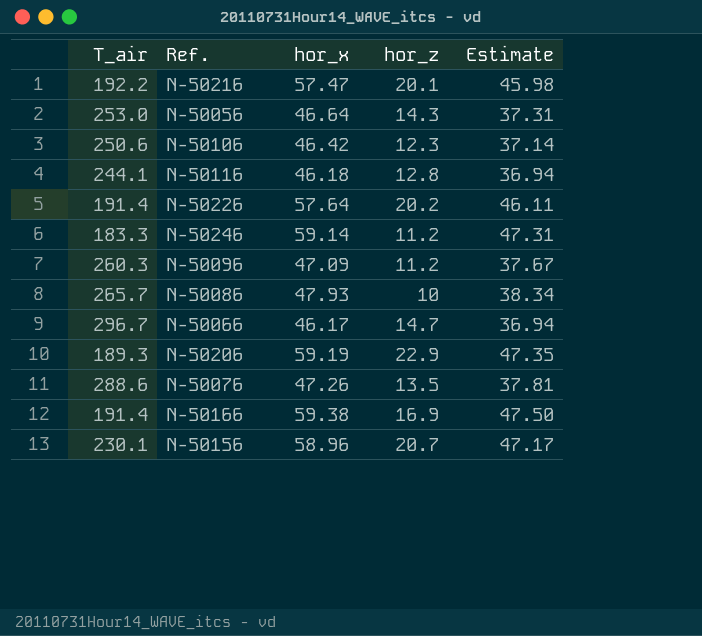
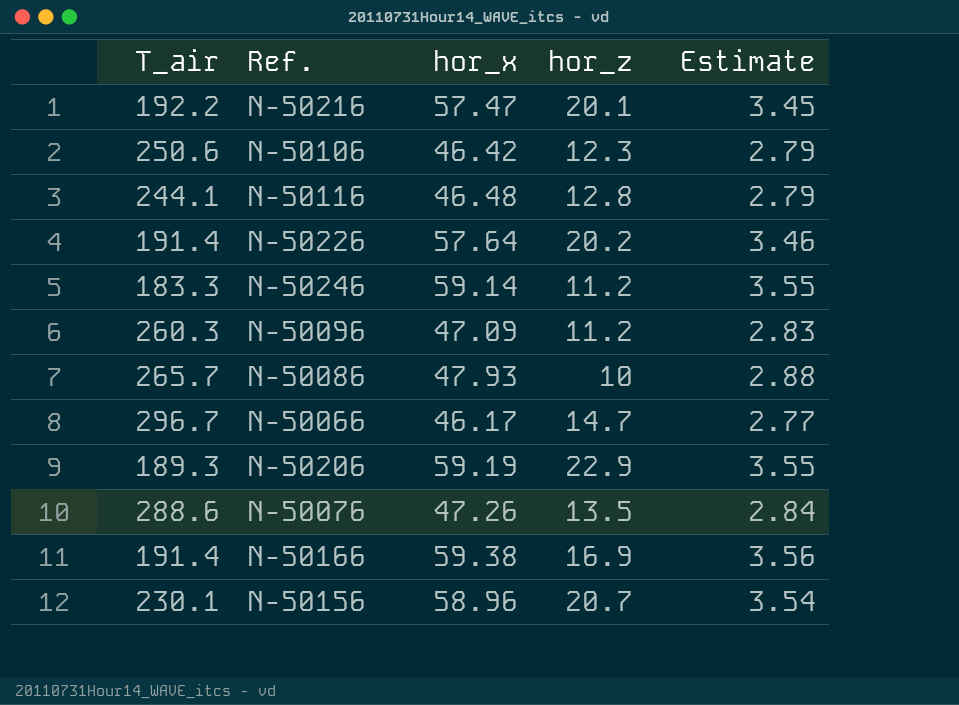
column Estimate | formula: [hor_x] * 0.8 -> [hor_x] * 0.06
row N-50056: 253.0 | 46.64 | 14.3 | 37.31 -> none
N-50116 | hor_x: 46.18 -> 46.48

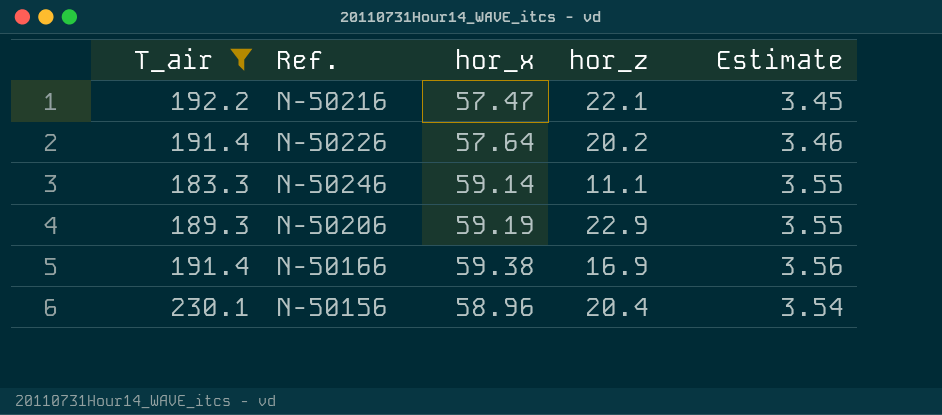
filter: none -> T_air <= 230.1
N-50216 | hor_z: 20.1 -> 22.1
N-50246 | hor_z: 11.2 -> 11.1
N-50156 | hor_z: 20.7 -> 20.4

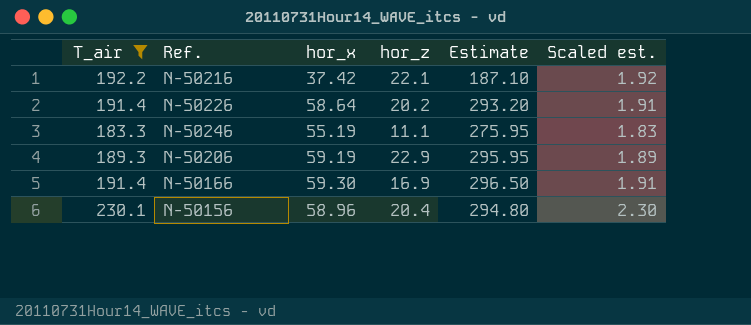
column Estimate | formula: [hor_x] * 0.06 -> [hor_x] * 5
column Scaled est. | formula: none -> [T_air] * 0.01
N-50216 | hor_x: 57.47 -> 37.42
N-50226 | hor_x: 57.64 -> 58.64
N-50246 | hor_x: 59.14 -> 55.19
N-50166 | hor_x: 59.38 -> 59.30

